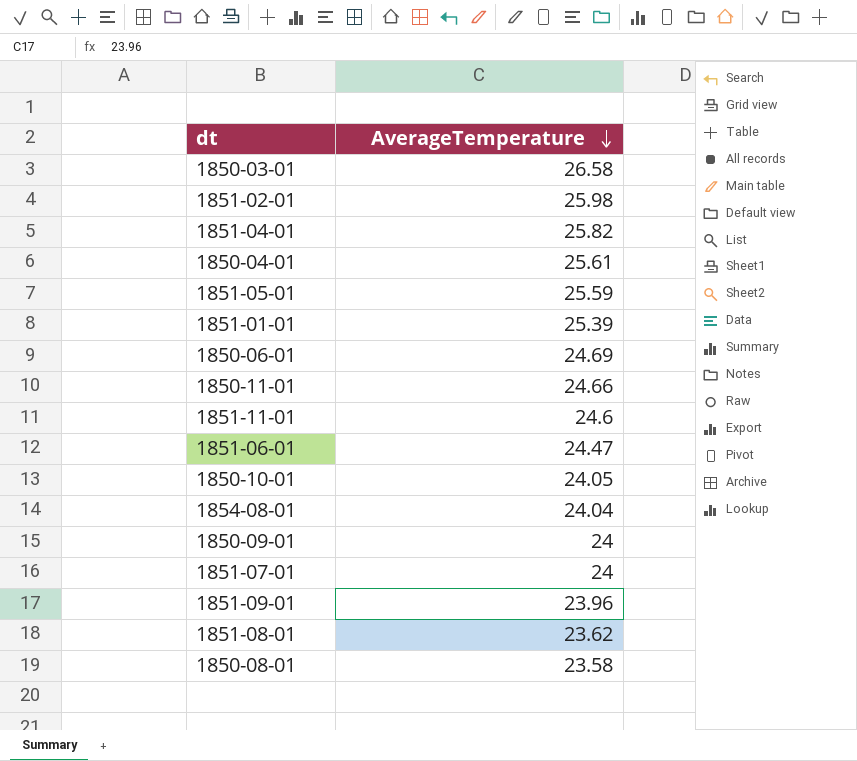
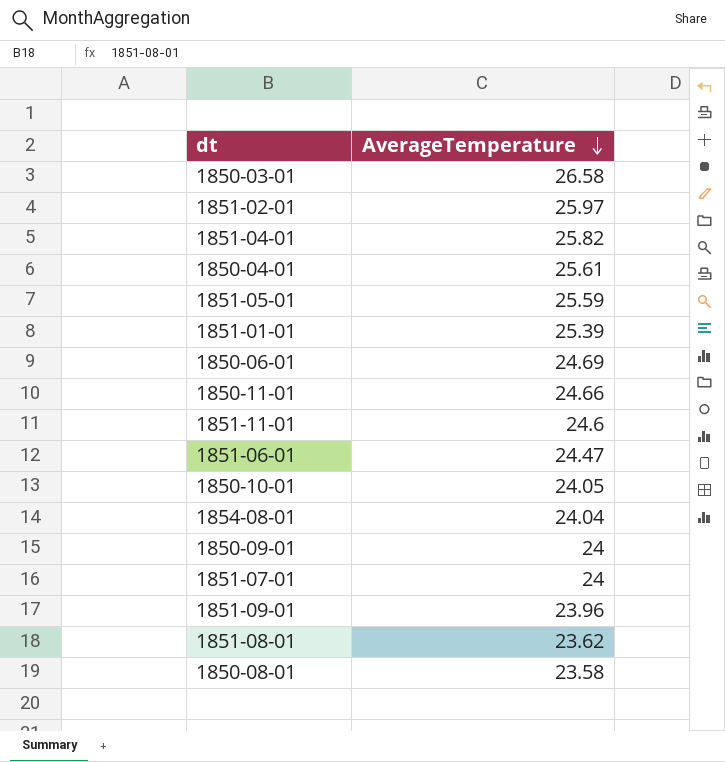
1851-02-01 | AverageTemperature: 25.98 -> 25.97

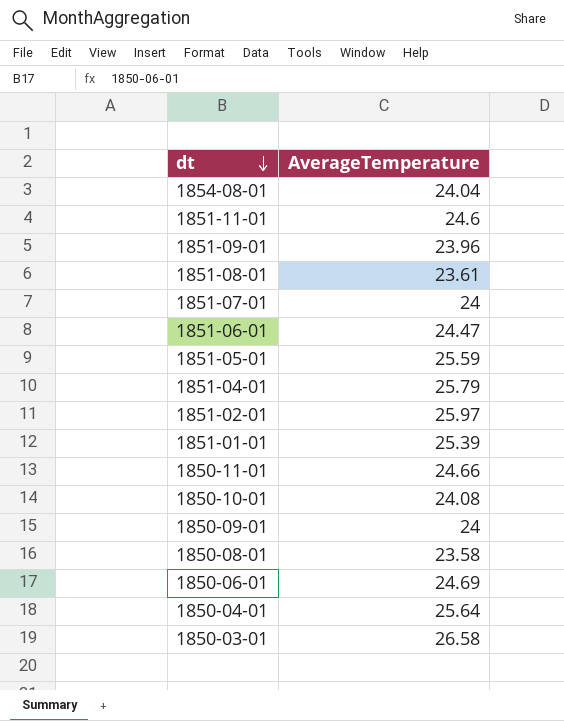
row order: AverageTemperature descending -> dt descending
1851-08-01 | AverageTemperature: 23.62 -> 23.61
1851-04-01 | AverageTemperature: 25.82 -> 25.79
1850-10-01 | AverageTemperature: 24.05 -> 24.08
1850-04-01 | AverageTemperature: 25.61 -> 25.64

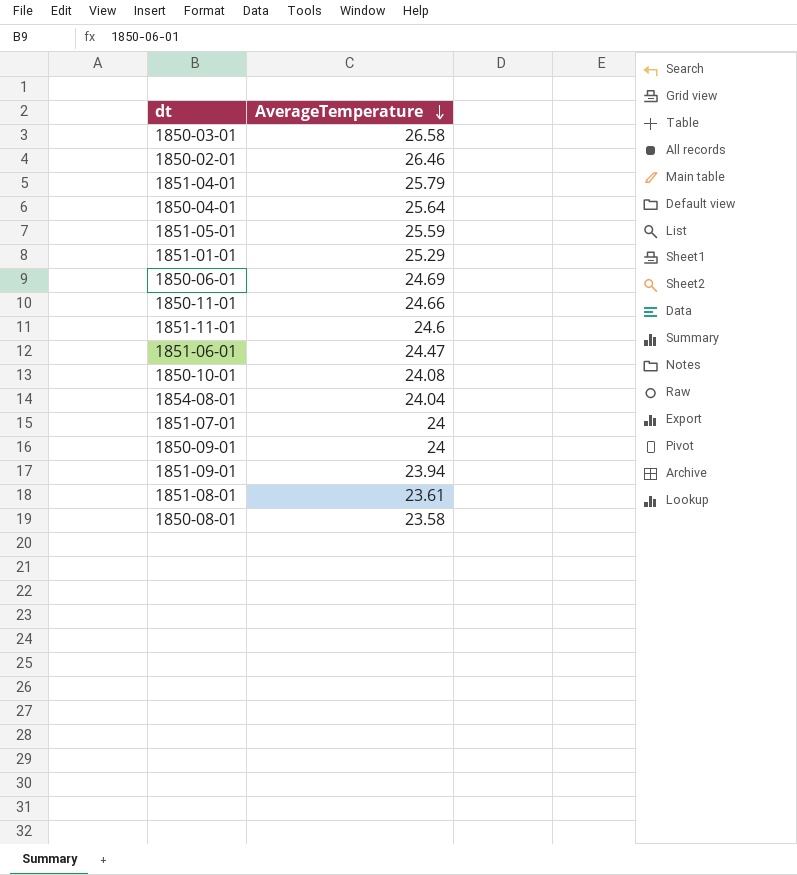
row order: dt descending -> AverageTemperature descending
row 1851-02-01: 25.97 -> none
row 1850-02-01: none -> 26.46
1851-01-01 | AverageTemperature: 25.39 -> 25.29
1851-09-01 | AverageTemperature: 23.96 -> 23.94

